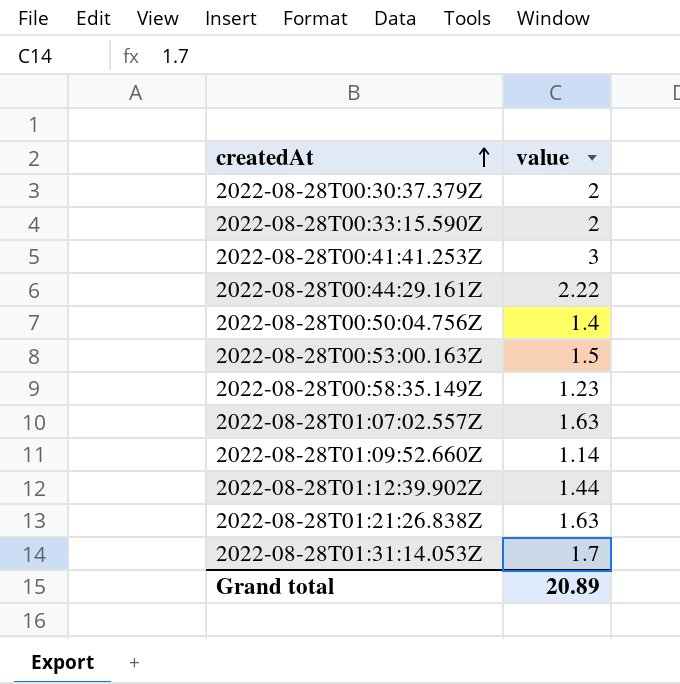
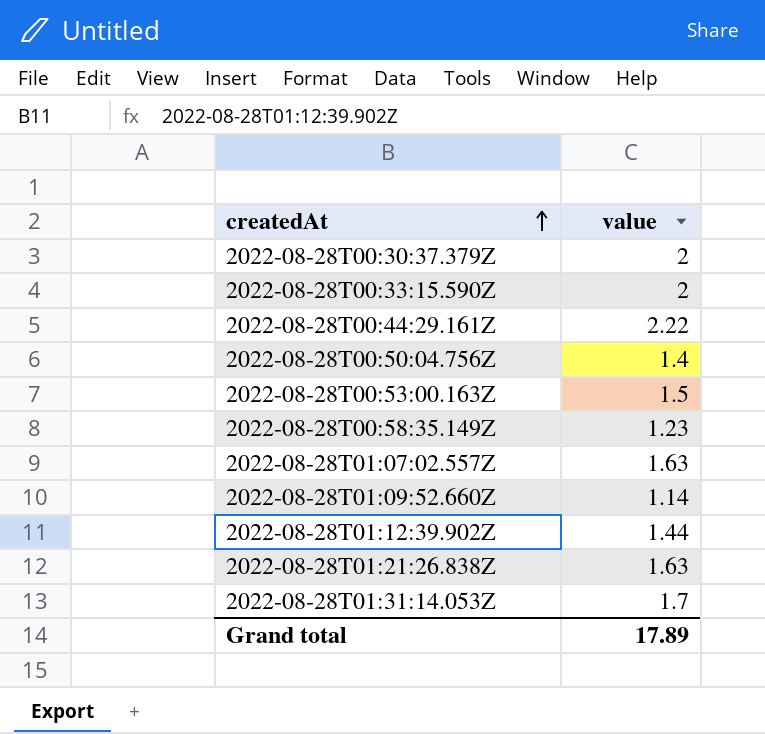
row 2022-08-28T00:41:41.253Z: 3 -> none
Grand total | value: 20.89 -> 17.89

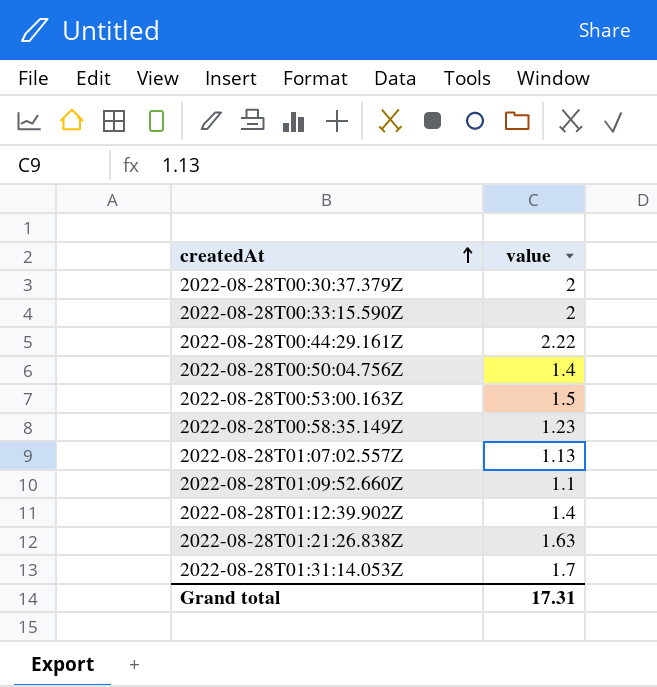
2022-08-28T01:07:02.557Z | value: 1.63 -> 1.13
2022-08-28T01:09:52.660Z | value: 1.14 -> 1.1
2022-08-28T01:12:39.902Z | value: 1.44 -> 1.4
Grand total | value: 17.89 -> 17.31

